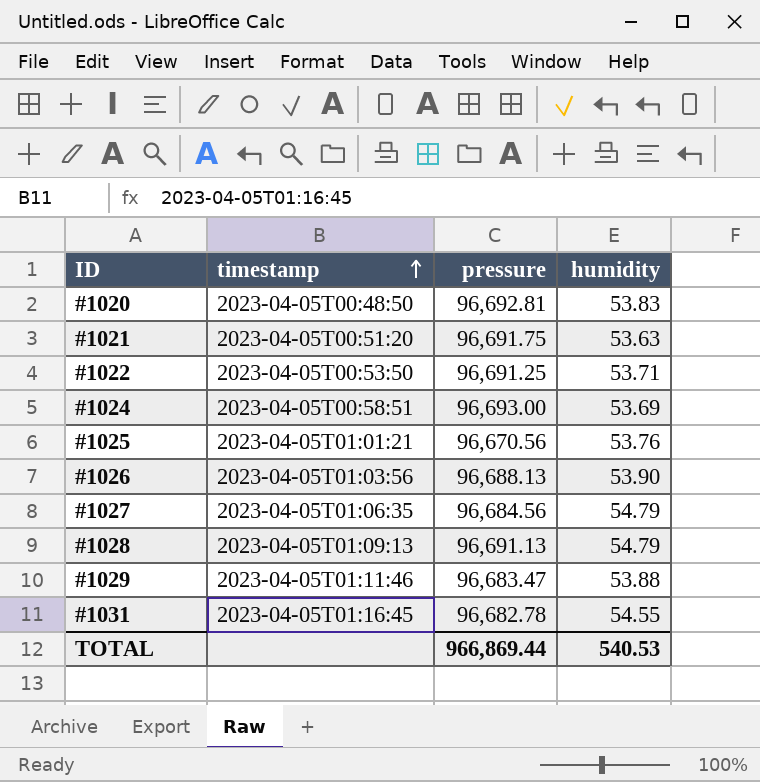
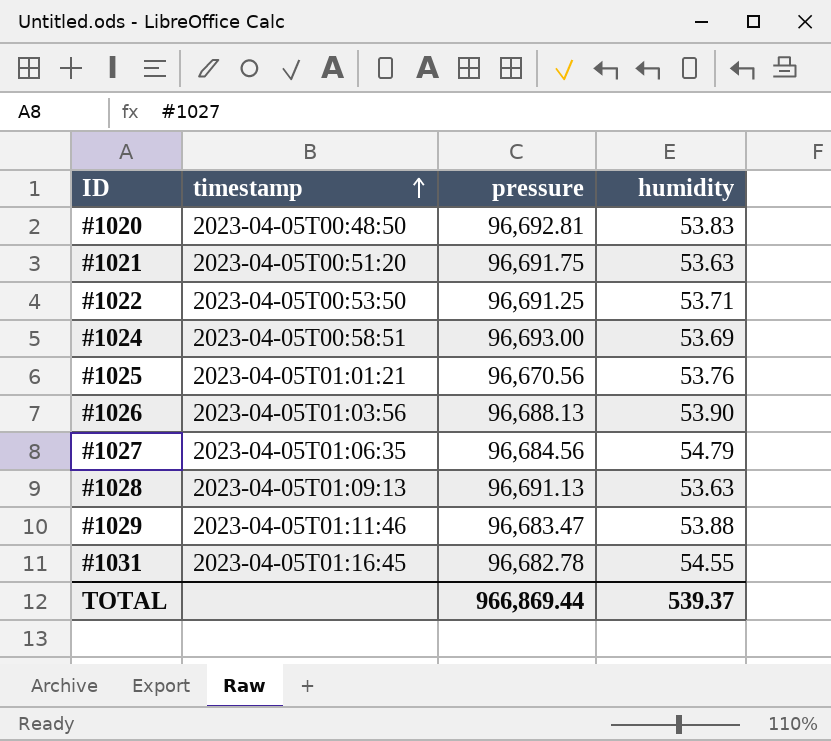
#1028 | humidity: 54.79 -> 53.63
TOTAL | humidity: 540.53 -> 539.37

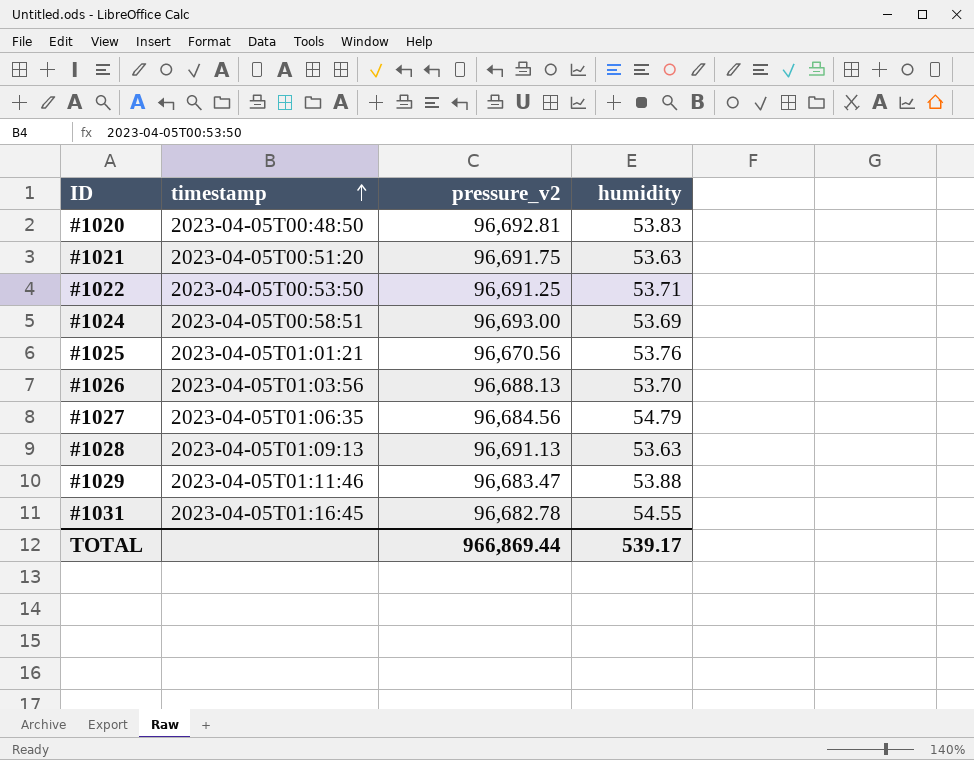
column name: pressure -> pressure_v2
#1026 | humidity: 53.90 -> 53.70
TOTAL | humidity: 539.37 -> 539.17

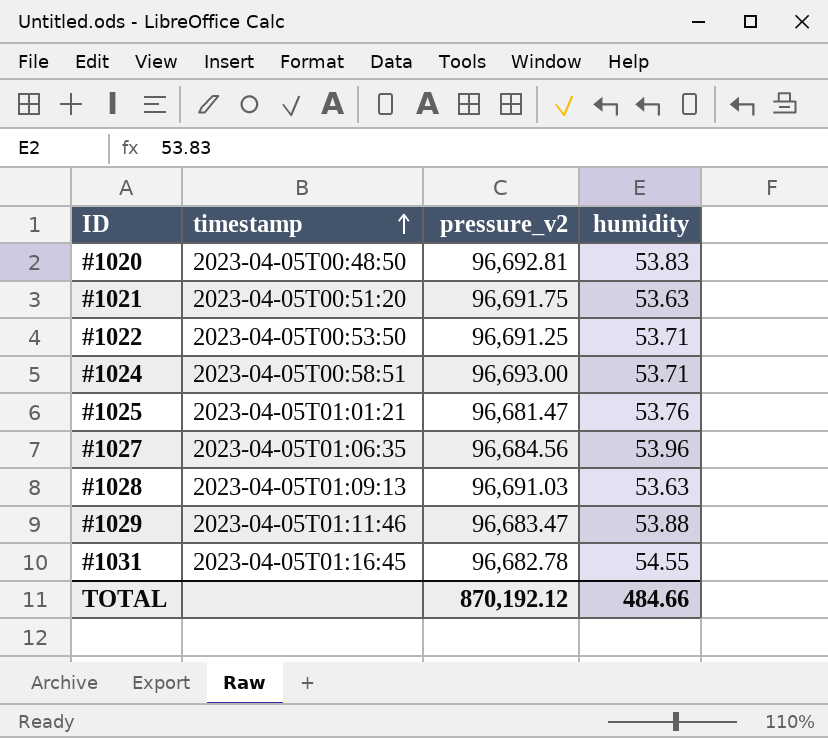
row #1026: 2023-04-05T01:03:56 | 96,688.13 | 53.70 -> none
#1024 | humidity: 53.69 -> 53.71
#1025 | pressure_v2: 96,670.56 -> 96,681.47
#1027 | humidity: 54.79 -> 53.96
#1028 | pressure_v2: 96,691.13 -> 96,691.03
TOTAL | pressure_v2: 966,869.44 -> 870,192.12
TOTAL | humidity: 539.17 -> 484.66

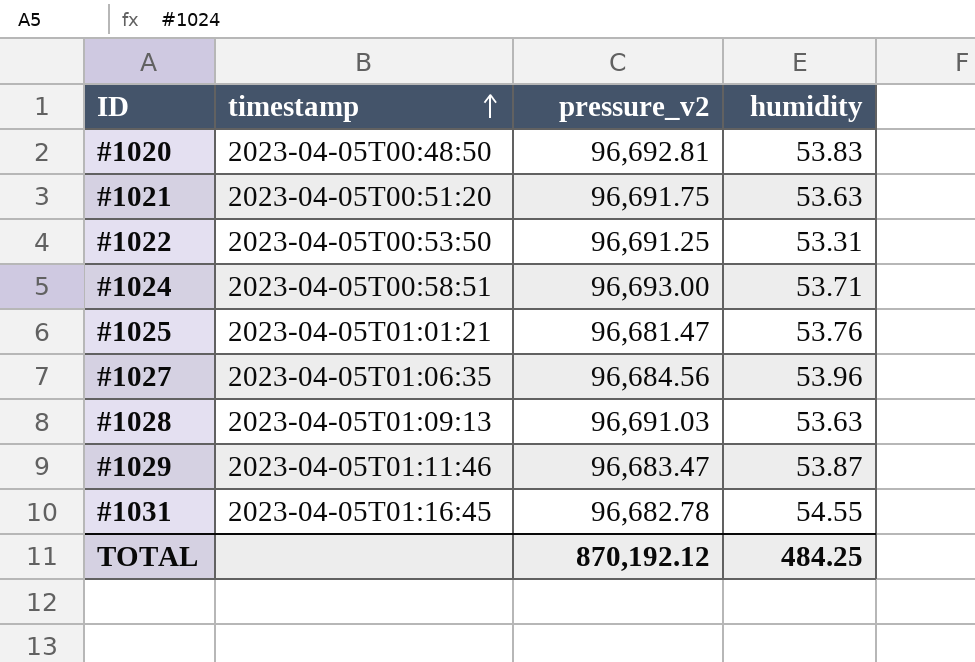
#1022 | humidity: 53.71 -> 53.31
#1029 | humidity: 53.88 -> 53.87
TOTAL | humidity: 484.66 -> 484.25

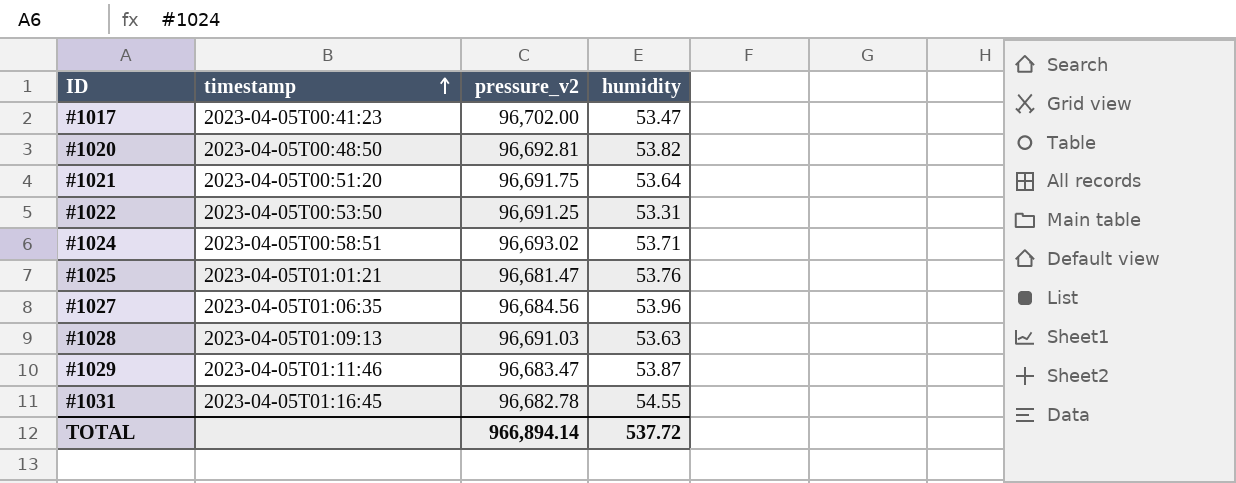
row #1017: none -> 2023-04-05T00:41:23 | 96,702.00 | 53.47
#1020 | humidity: 53.83 -> 53.82
#1021 | humidity: 53.63 -> 53.64
#1024 | pressure_v2: 96,693.00 -> 96,693.02
TOTAL | pressure_v2: 870,192.12 -> 966,894.14
TOTAL | humidity: 484.25 -> 537.72

